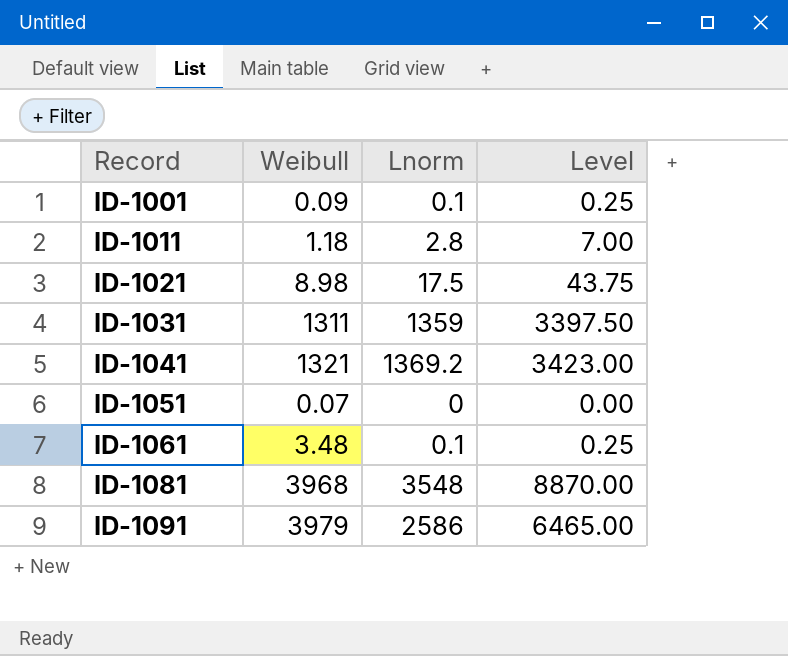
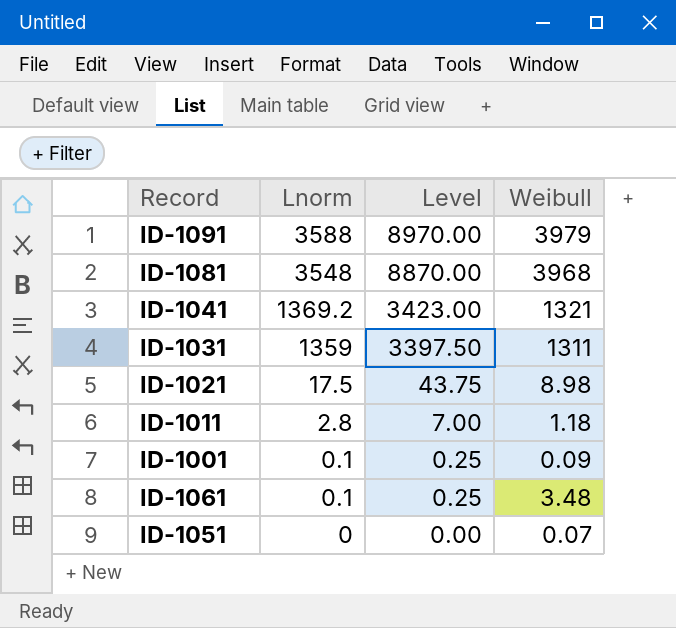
row order: Record ascending -> Lnorm descending
column Weibull | position: 2 -> 4
ID-1091 | Lnorm: 2586 -> 3588
ID-1091 | Level: 6465.00 -> 8970.00

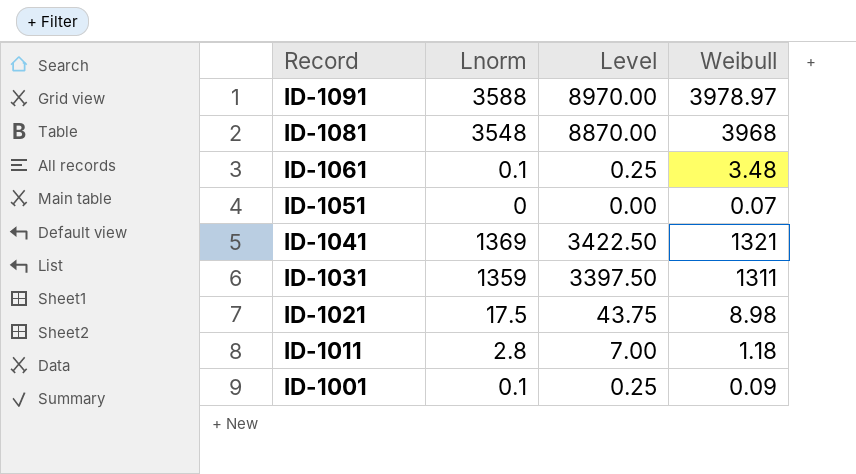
row order: Lnorm descending -> Record descending
ID-1091 | Weibull: 3979 -> 3978.97
ID-1041 | Lnorm: 1369.2 -> 1369
ID-1041 | Level: 3423.00 -> 3422.50

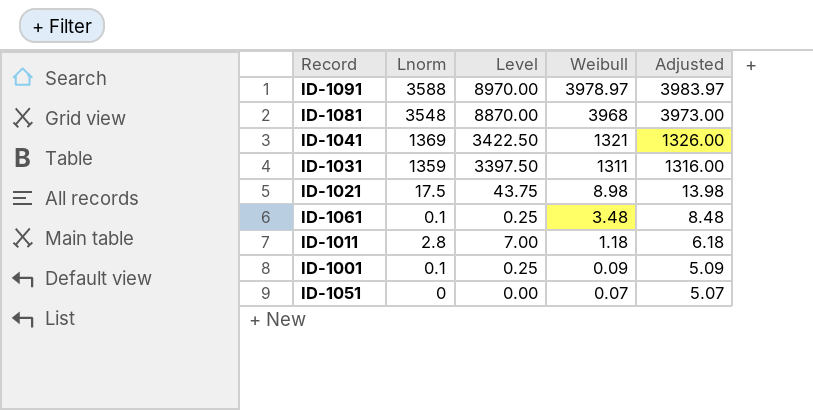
row order: Record descending -> Weibull descending
column Adjusted | formula: none -> [Weibull] + 5

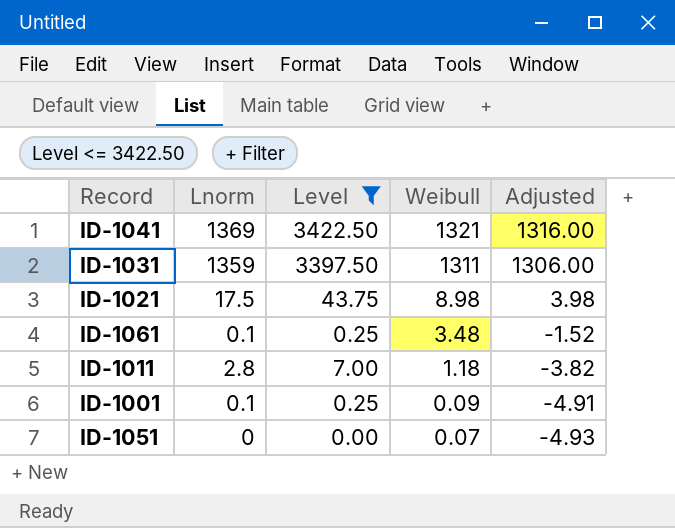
filter: none -> Level <= 3422.50
column Adjusted | formula: [Weibull] + 5 -> [Weibull] - 5

